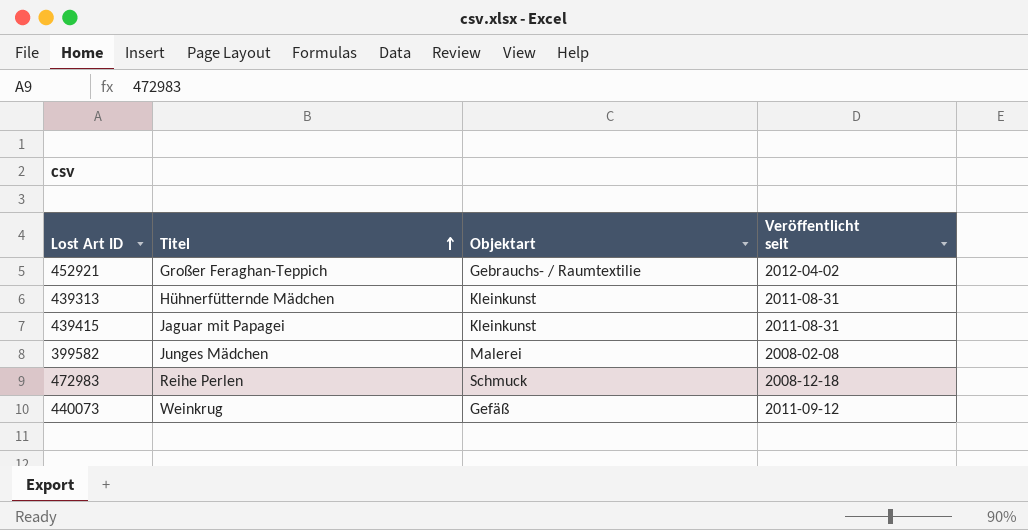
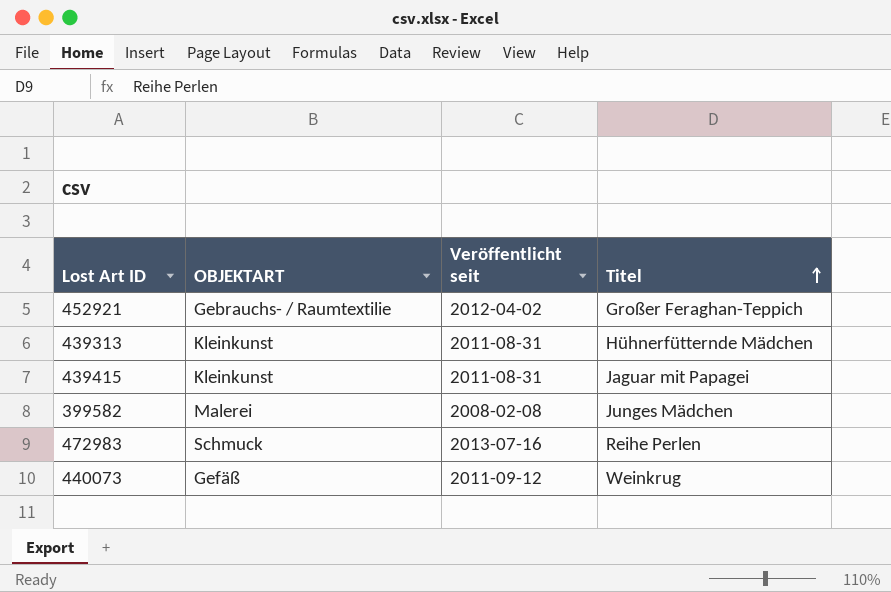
column name: Objektart -> OBJEKTART
column Titel | position: 2 -> 4
472983 | Veröffentlicht seit: 2008-12-18 -> 2013-07-16

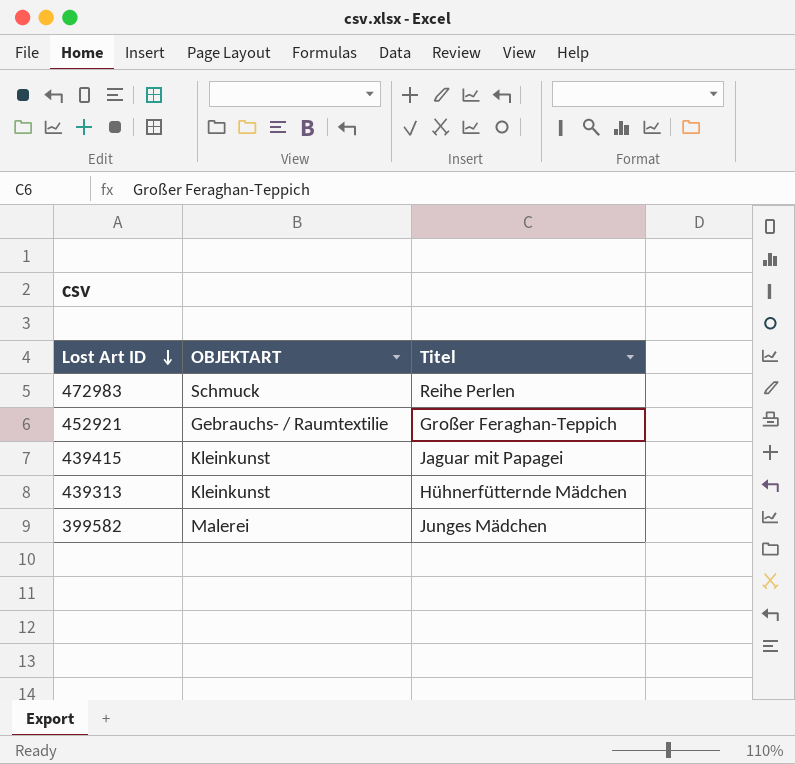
row order: Titel ascending -> Lost Art ID descending
column Veröffentlicht seit | position: 3 -> none
row 440073: Gefäß | 2011-09-12 | Weinkrug -> none

